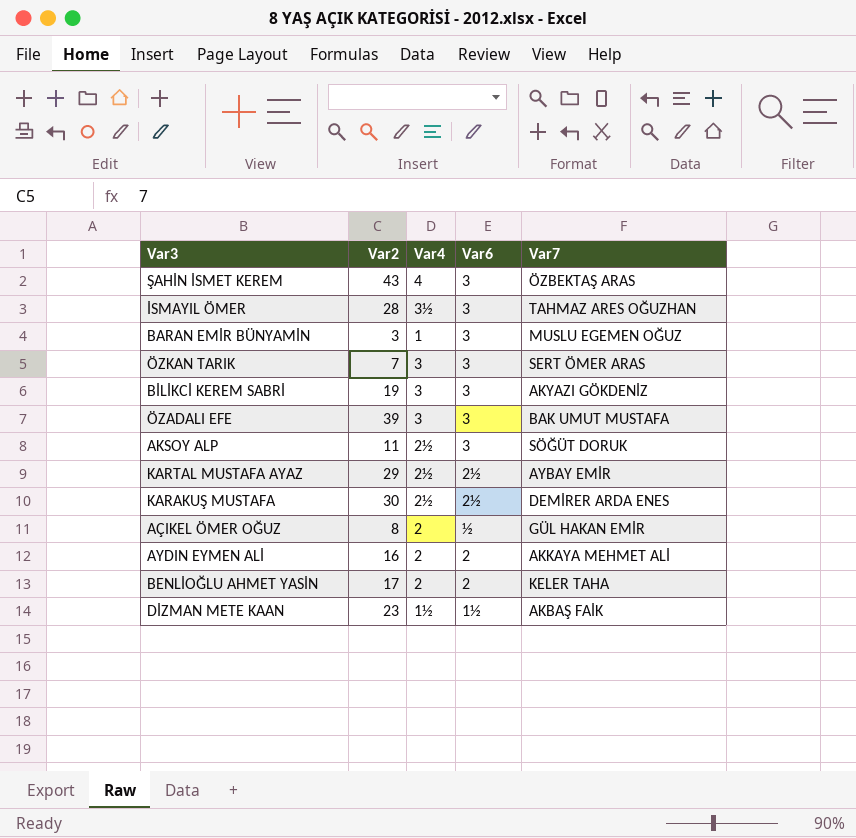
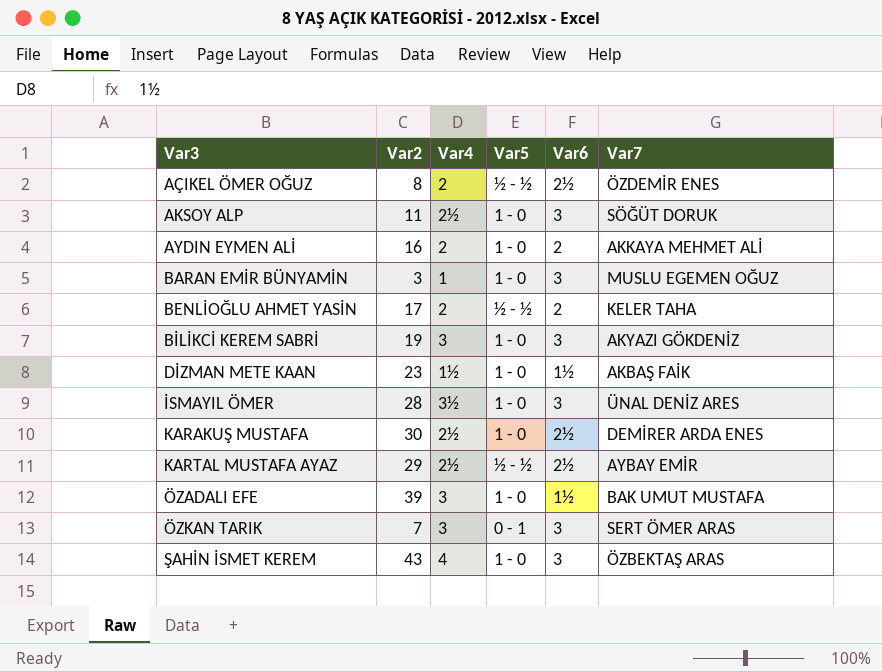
row order: none -> Var3 ascending
column Var5 | position: none -> 4
AÇIKEL ÖMER OĞUZ | Var6: ½ -> 2½
AÇIKEL ÖMER OĞUZ | Var7: GÜL HAKAN EMİR -> ÖZDEMİR ENES
İSMAYIL ÖMER | Var7: TAHMAZ ARES OĞUZHAN -> ÜNAL DENİZ ARES
ÖZADALI EFE | Var6: 3 -> 1½

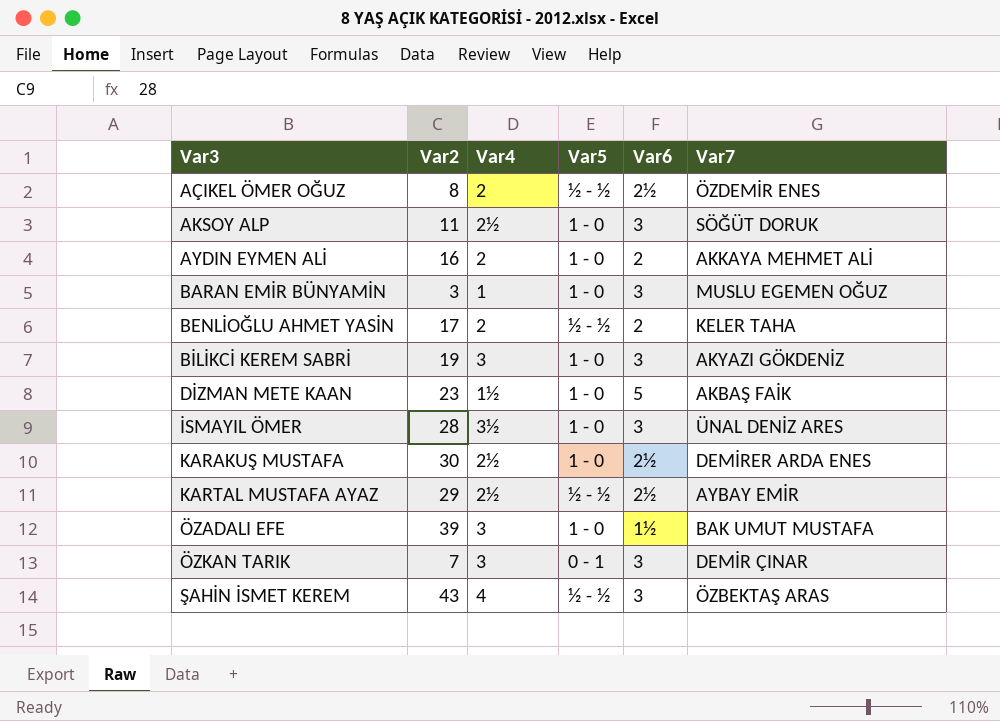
DİZMAN METE KAAN | Var6: 1½ -> 5
ÖZKAN TARIK | Var7: SERT ÖMER ARAS -> DEMİR ÇINAR
ŞAHİN İSMET KEREM | Var5: 1 - 0 -> ½ - ½

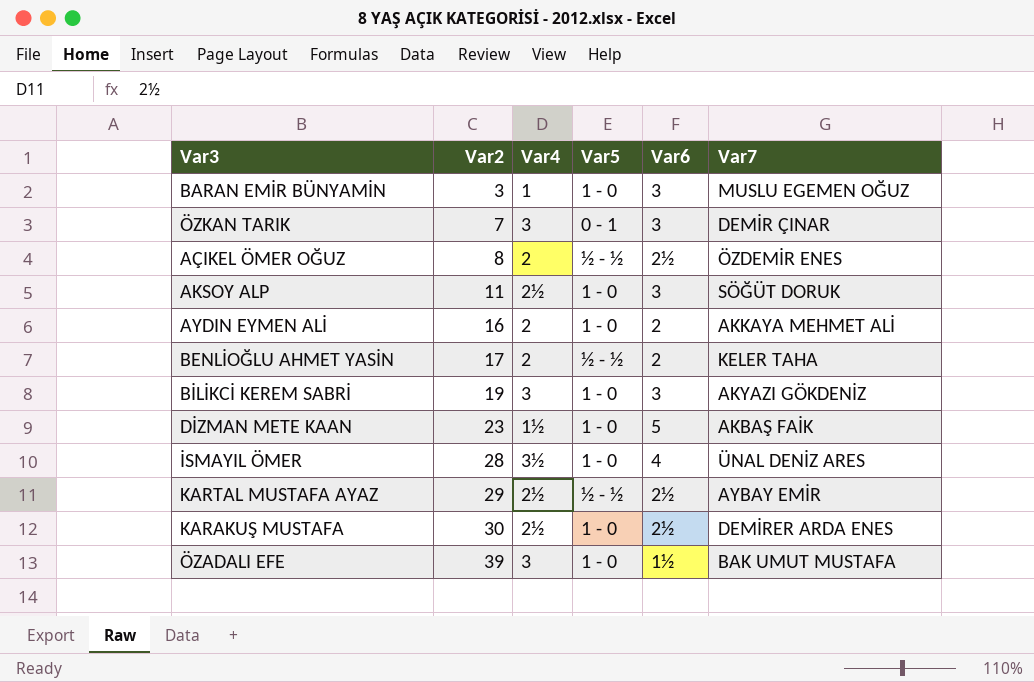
row order: Var3 ascending -> Var2 ascending
row ŞAHİN İSMET KEREM: 43 | 4 | ½ - ½ | 3 | ÖZBEKTAŞ ARAS -> none
İSMAYIL ÖMER | Var6: 3 -> 4

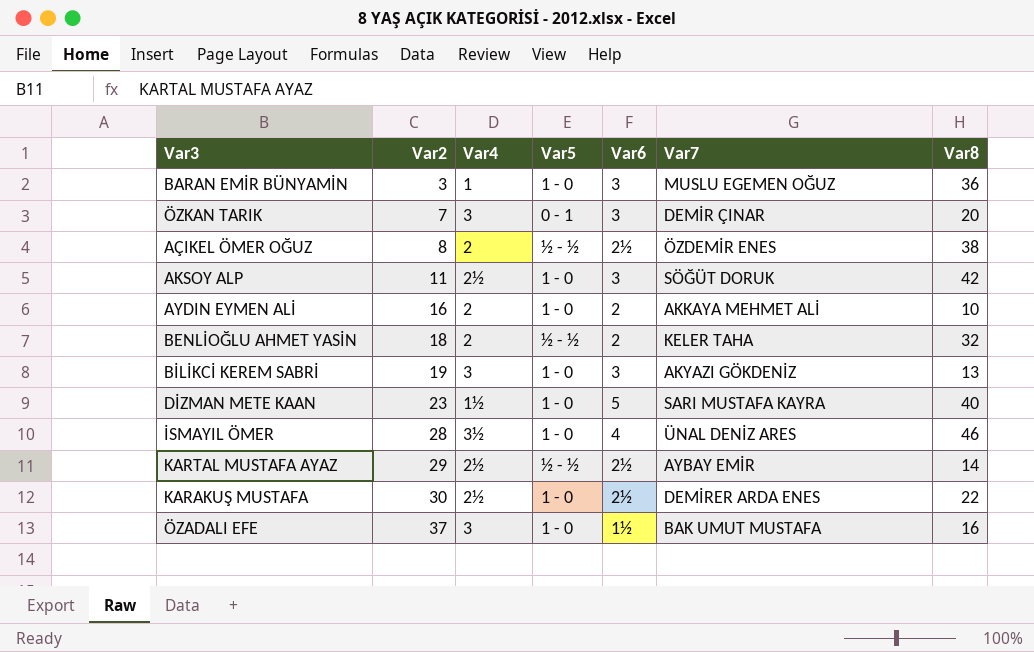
column Var8 | position: none -> 7
BENLİOĞLU AHMET YASİN | Var2: 17 -> 18
DİZMAN METE KAAN | Var7: AKBAŞ FAİK -> SARI MUSTAFA KAYRA
ÖZADALI EFE | Var2: 39 -> 37

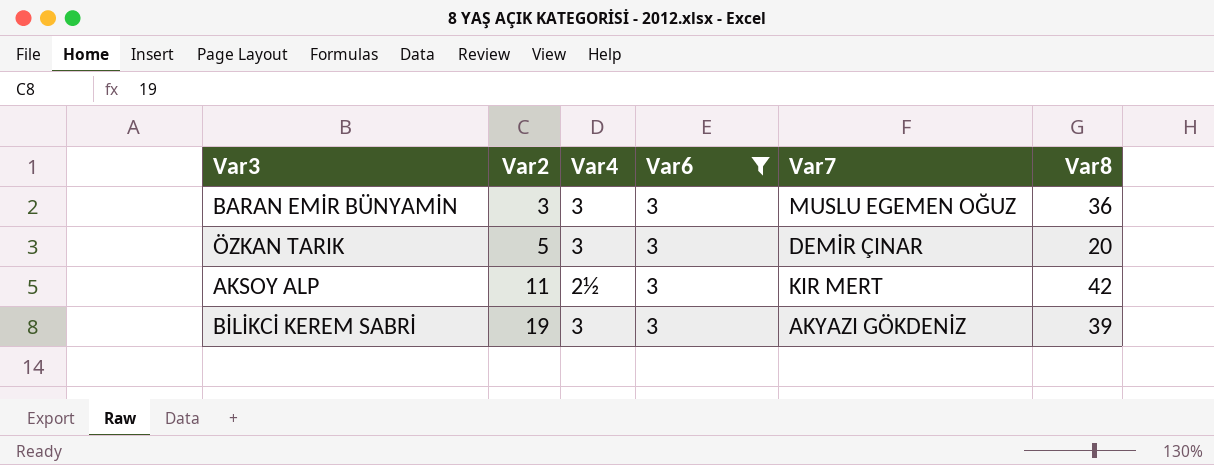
filter: none -> Var6 = 3
column Var5 | position: 4 -> none
BARAN EMİR BÜNYAMİN | Var4: 1 -> 3
ÖZKAN TARIK | Var2: 7 -> 5
AKSOY ALP | Var7: SÖĞÜT DORUK -> KIR MERT
BİLİKCİ KEREM SABRİ | Var8: 13 -> 39

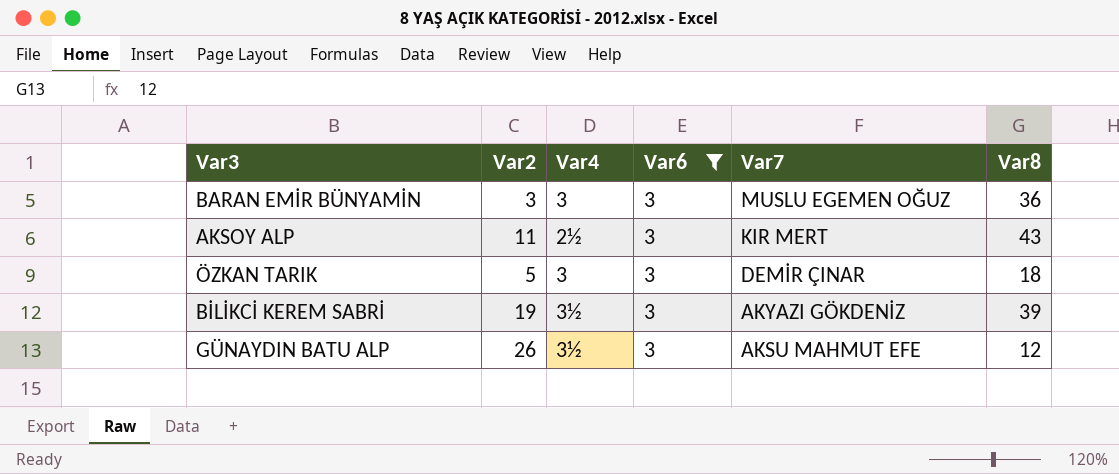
row order: Var2 ascending -> Var7 descending
AKSOY ALP | Var8: 42 -> 43
ÖZKAN TARIK | Var8: 20 -> 18
BİLİKCİ KEREM SABRİ | Var4: 3 -> 3½
row GÜNAYDIN BATU ALP: none -> 26 | 3½ | 3 | AKSU MAHMUT EFE | 12

